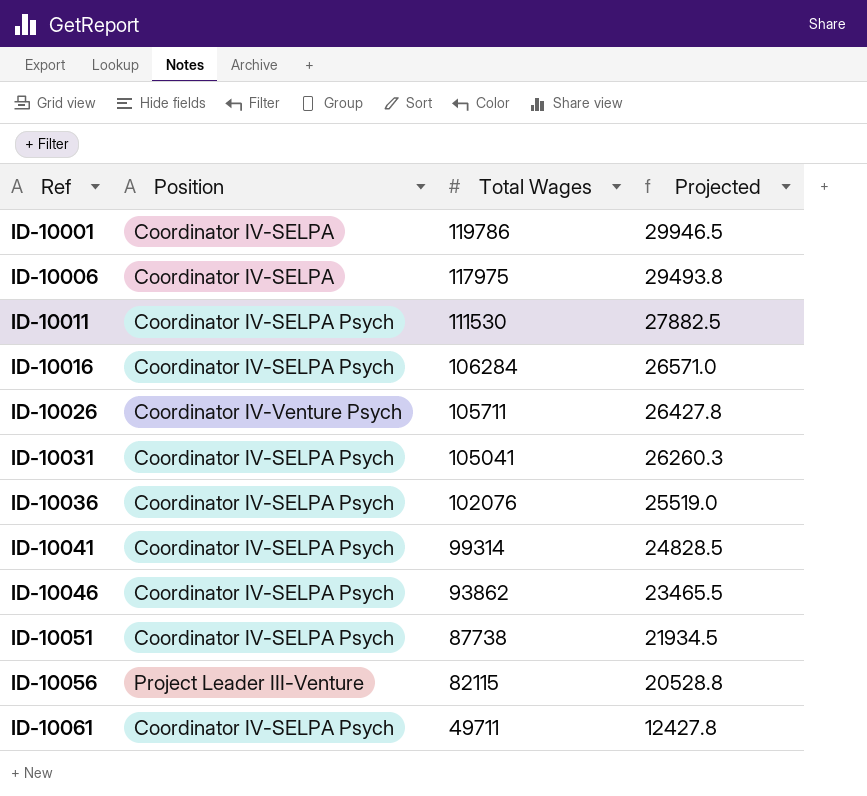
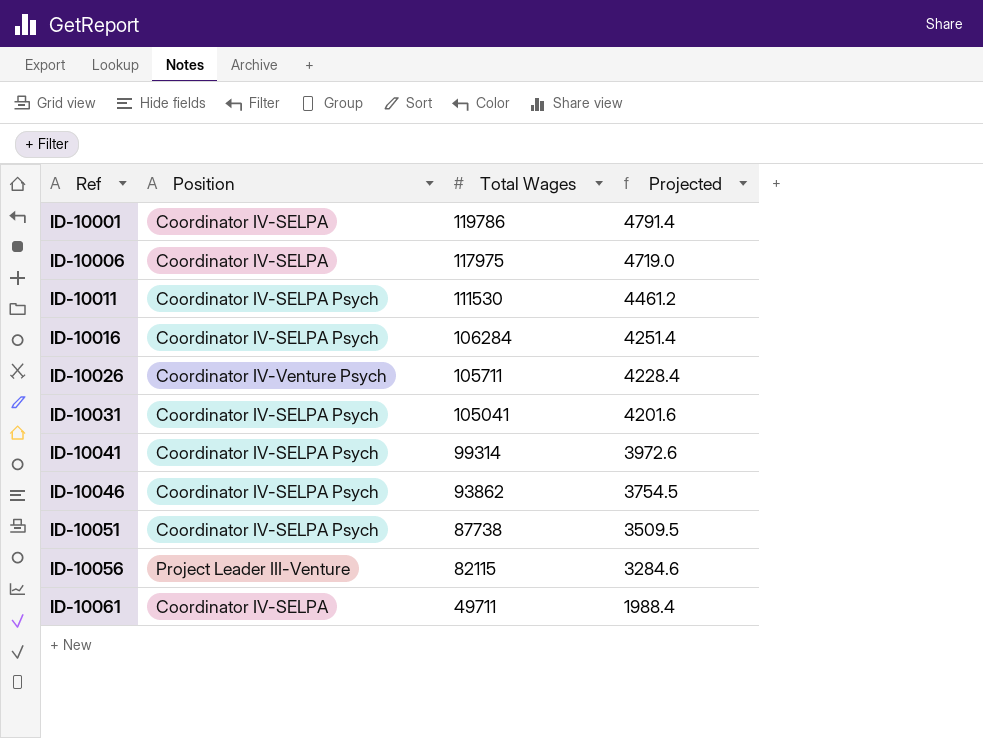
column Projected | formula: [Total Wages] * 0.25 -> [Total Wages] * 0.04
row ID-10036: Coordinator IV-SELPA Psych | 102076 | 25519.0 -> none
ID-10061 | Position: Coordinator IV-SELPA Psych -> Coordinator IV-SELPA

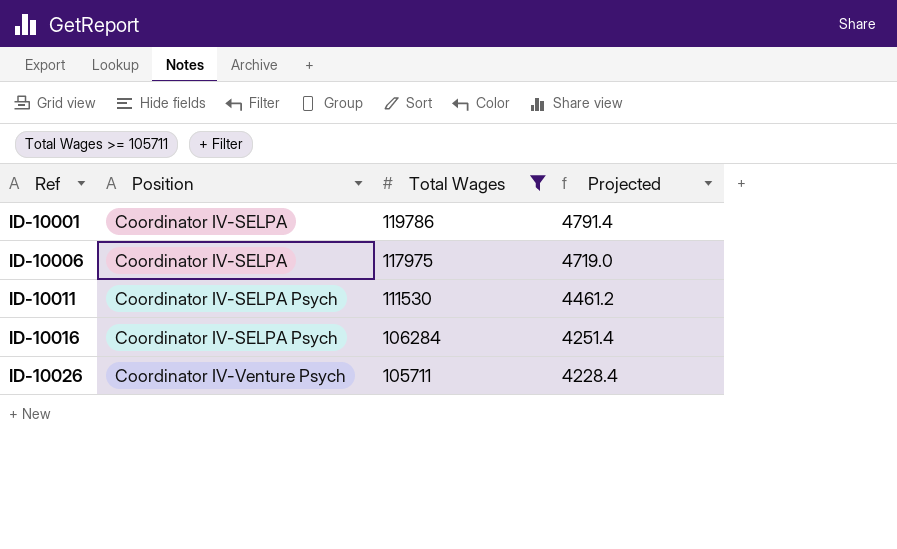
filter: none -> Total Wages >= 105711

